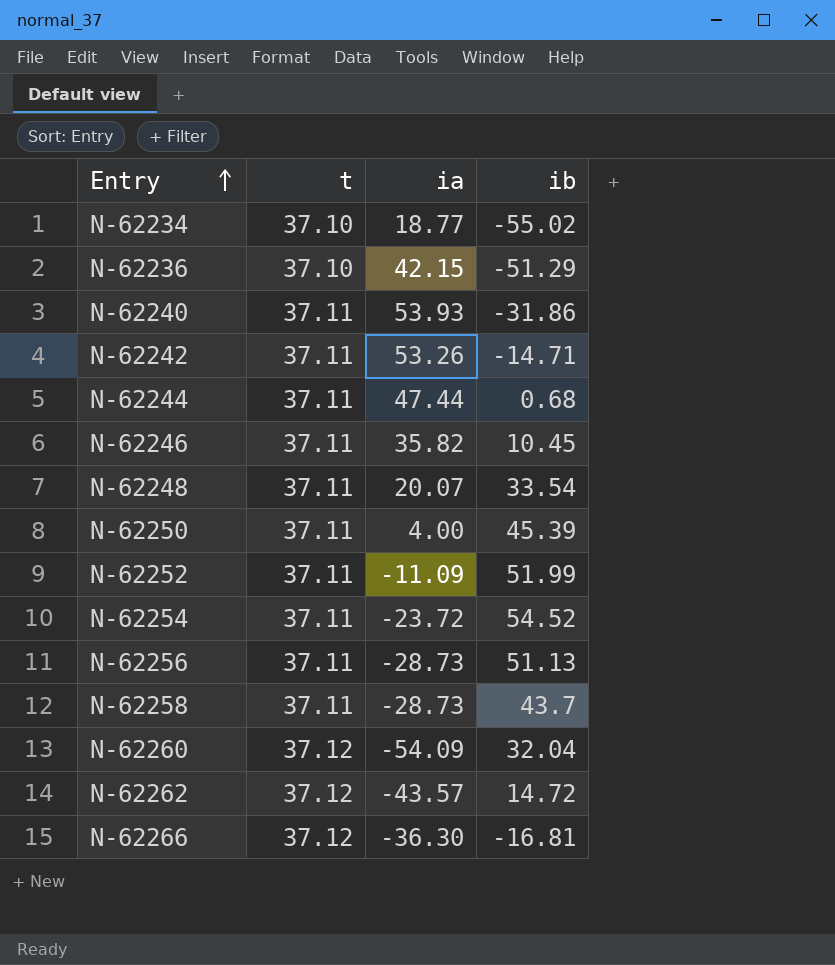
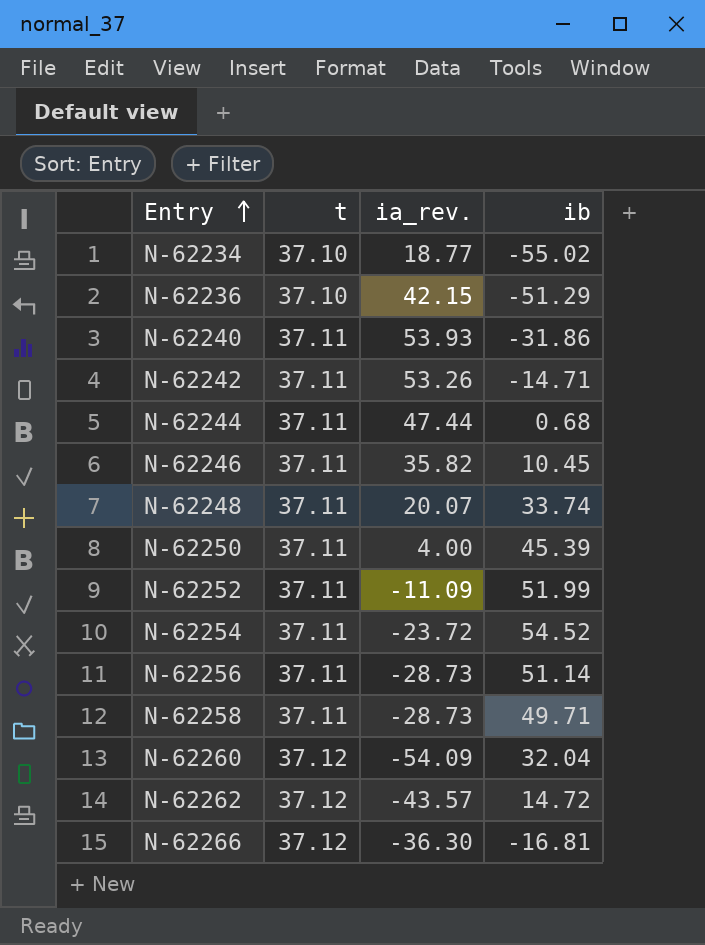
column name: ia -> ia_rev.
N-62248 | ib: 33.54 -> 33.74
N-62256 | ib: 51.13 -> 51.14
N-62258 | ib: 43.7 -> 49.71

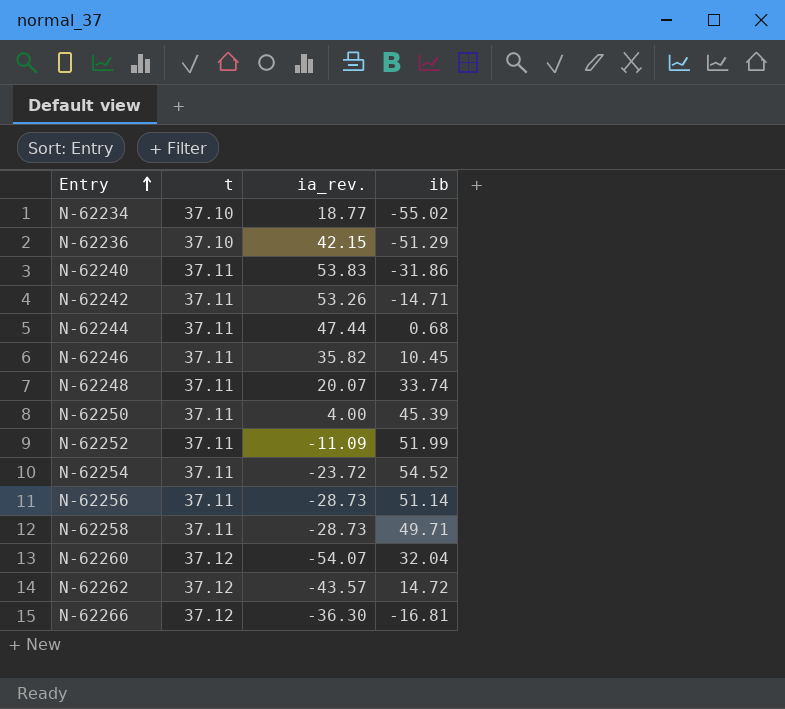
N-62240 | ia_rev.: 53.93 -> 53.83
N-62260 | ia_rev.: -54.09 -> -54.07

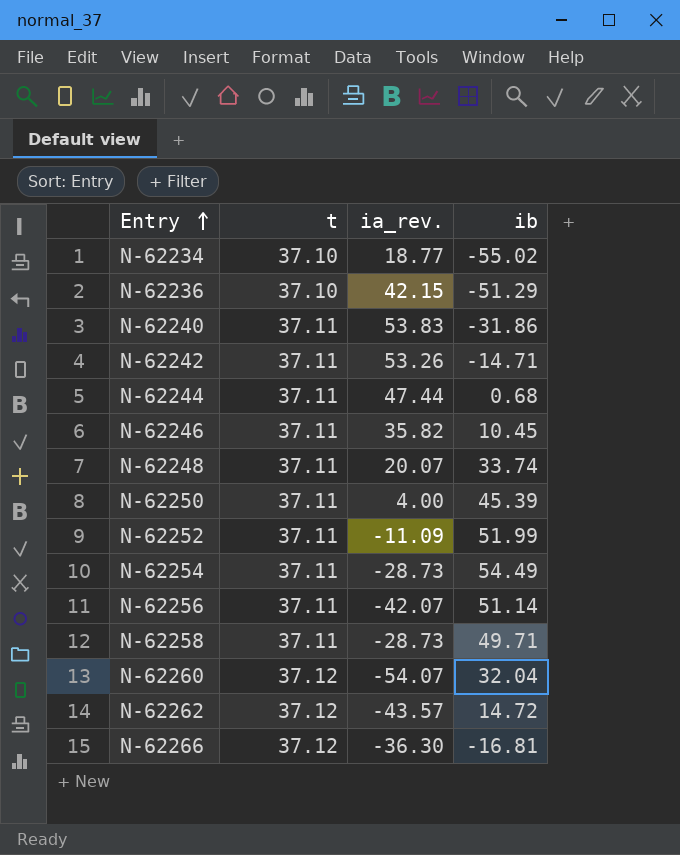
N-62254 | ia_rev.: -23.72 -> -28.73
N-62254 | ib: 54.52 -> 54.49
N-62256 | ia_rev.: -28.73 -> -42.07

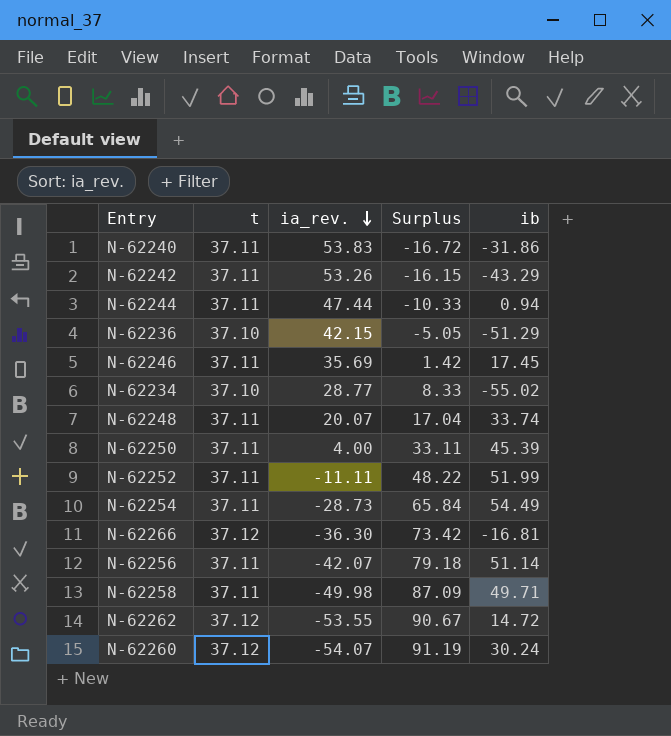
row order: Entry ascending -> ia_rev. descending
column Surplus | formula: none -> [t] - [ia_rev.]
N-62242 | ib: -14.71 -> -43.29
N-62244 | ib: 0.68 -> 0.94
N-62246 | ia_rev.: 35.82 -> 35.69
N-62246 | ib: 10.45 -> 17.45
N-62234 | ia_rev.: 18.77 -> 28.77
N-62252 | ia_rev.: -11.09 -> -11.11
N-62258 | ia_rev.: -28.73 -> -49.98
N-62262 | ia_rev.: -43.57 -> -53.55
N-62260 | ib: 32.04 -> 30.24

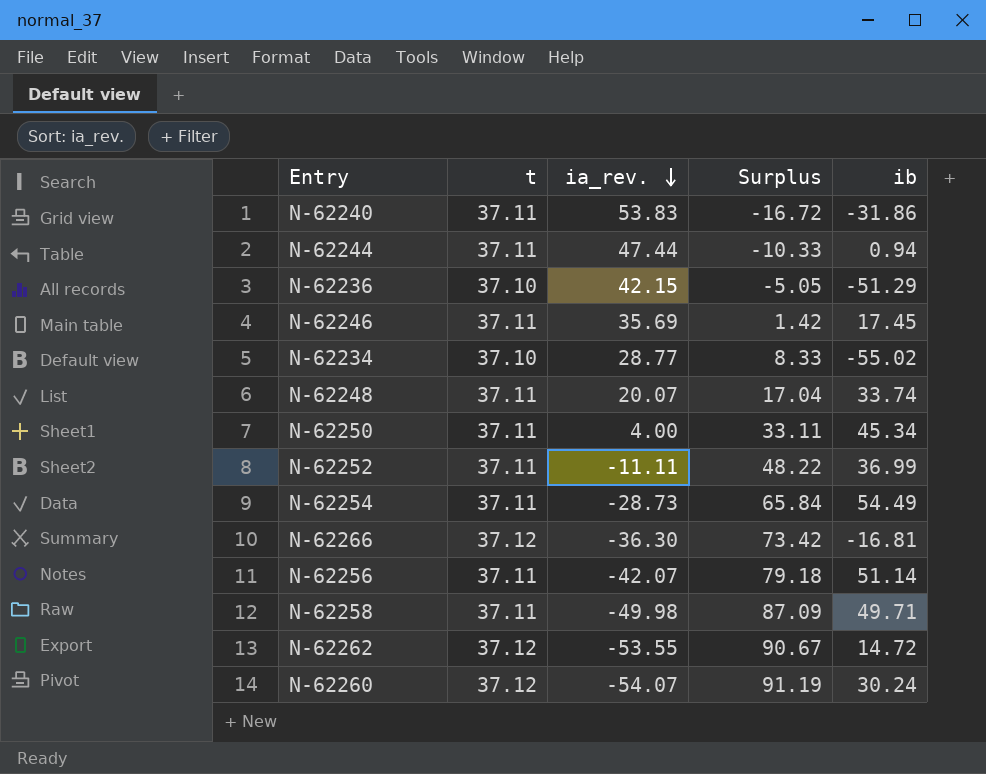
row N-62242: 37.11 | 53.26 | -16.15 | -43.29 -> none
N-62250 | ib: 45.39 -> 45.34
N-62252 | ib: 51.99 -> 36.99

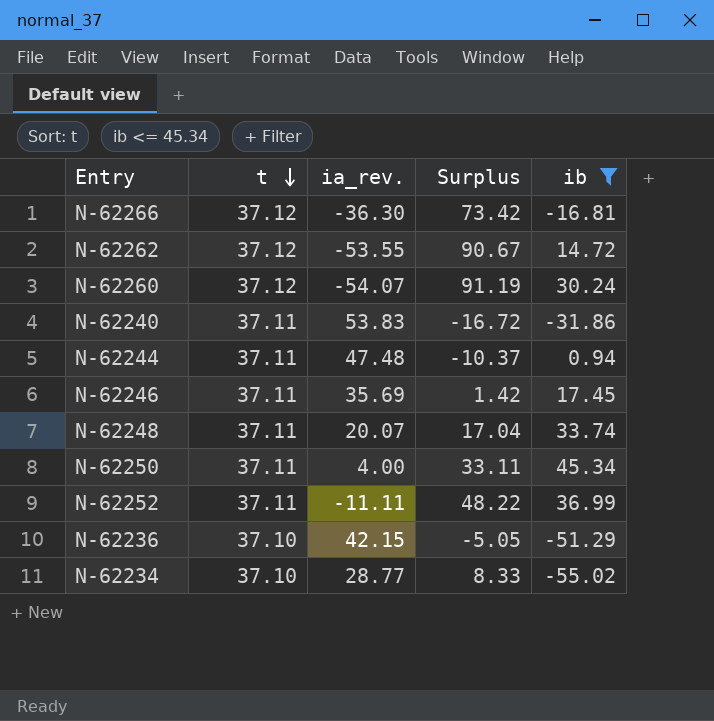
filter: none -> ib <= 45.34
row order: ia_rev. descending -> t descending
N-62244 | ia_rev.: 47.44 -> 47.48
N-62244 | Surplus: -10.33 -> -10.37

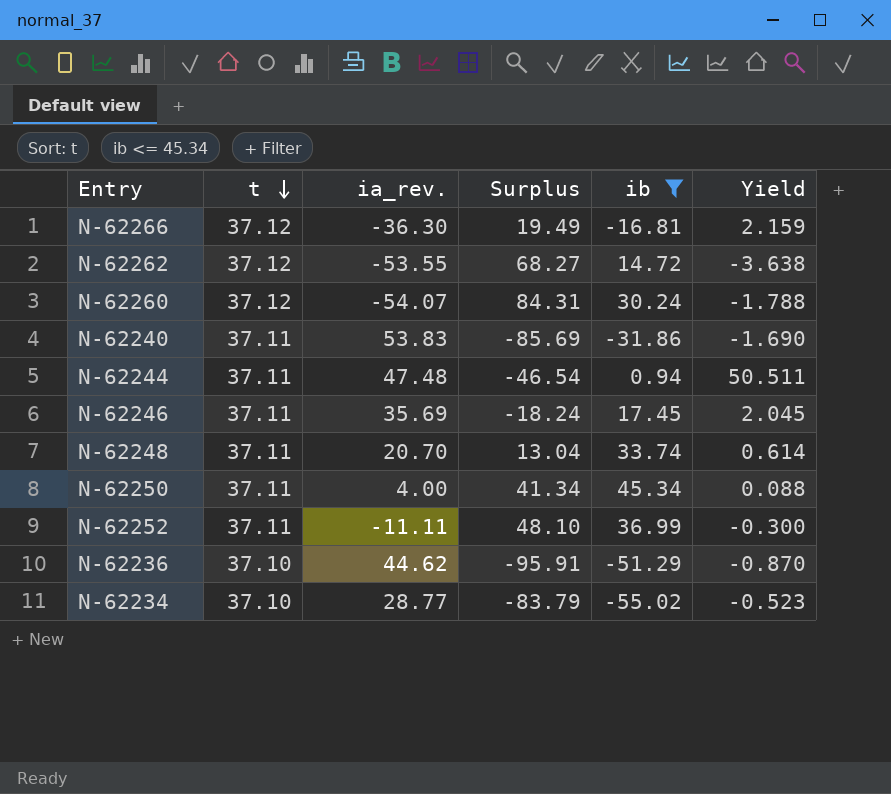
column Surplus | formula: [t] - [ia_rev.] -> [ib] - [ia_rev.]
column Yield | formula: none -> [ia_rev.] / [ib]
N-62248 | ia_rev.: 20.07 -> 20.70
N-62236 | ia_rev.: 42.15 -> 44.62

